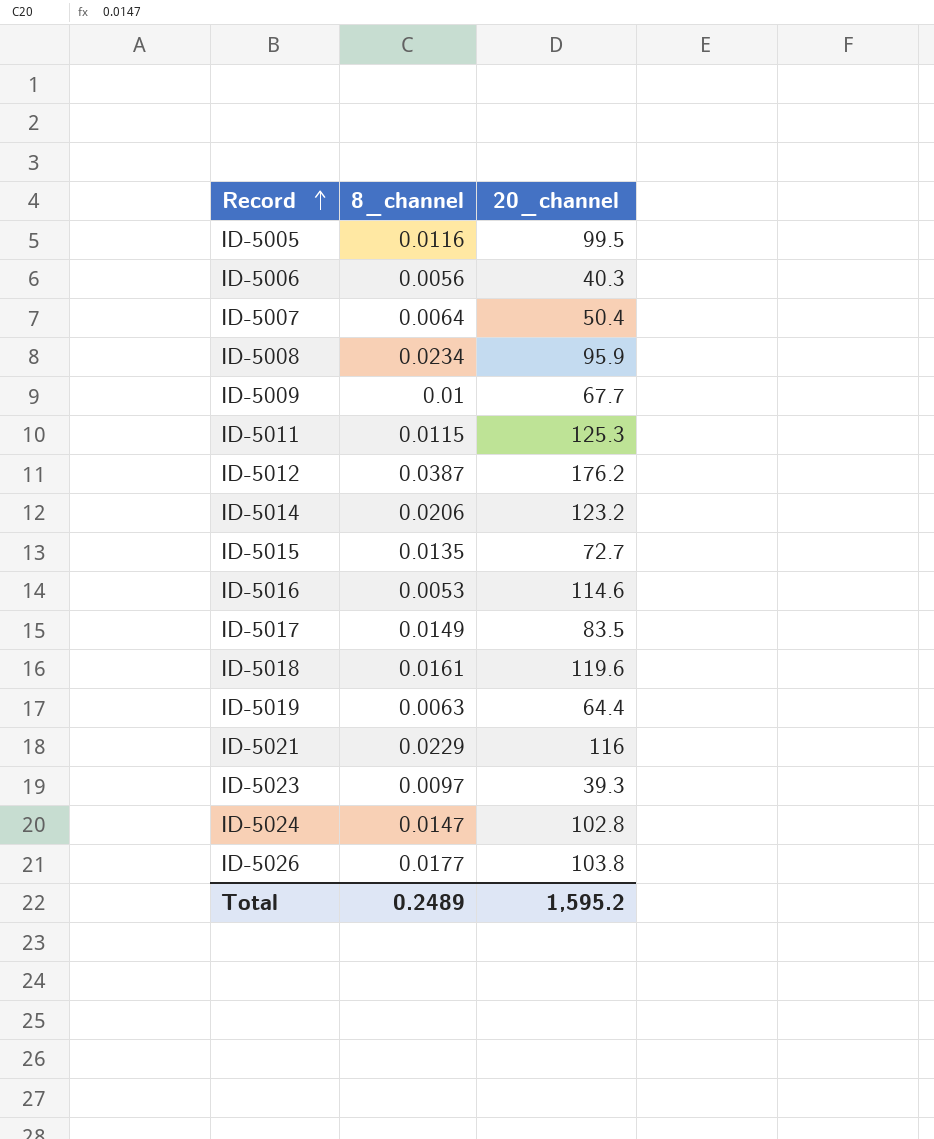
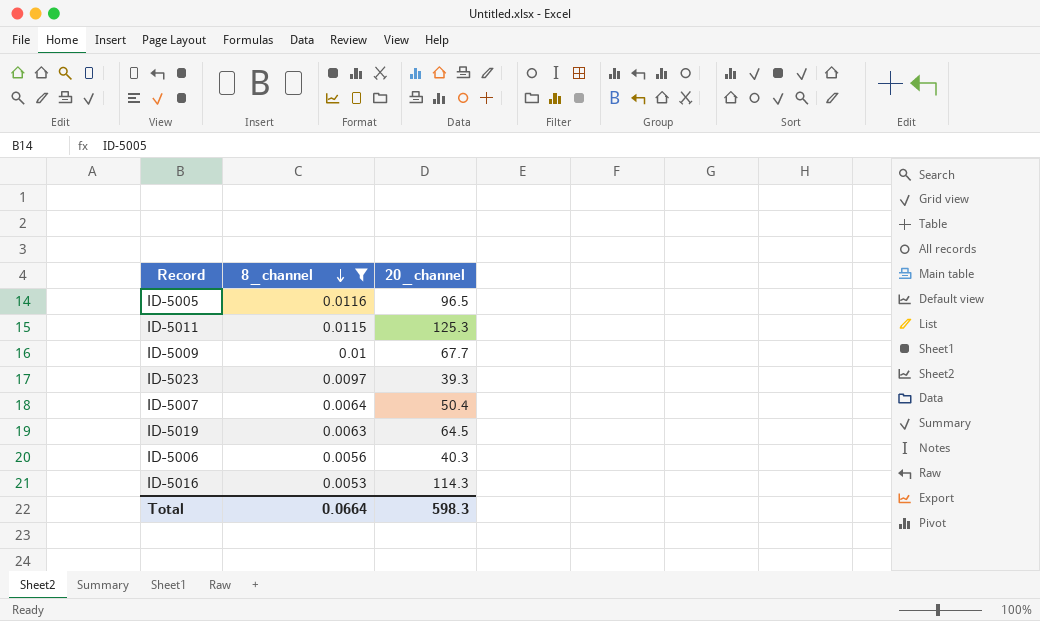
filter: none -> 8_channel <= 0.0116
row order: Record ascending -> 8_channel descending
ID-5005 | 20_channel: 99.5 -> 96.5
ID-5019 | 20_channel: 64.4 -> 64.5
ID-5016 | 20_channel: 114.6 -> 114.3
Total | 8_channel: 0.2489 -> 0.0664
Total | 20_channel: 1,595.2 -> 598.3

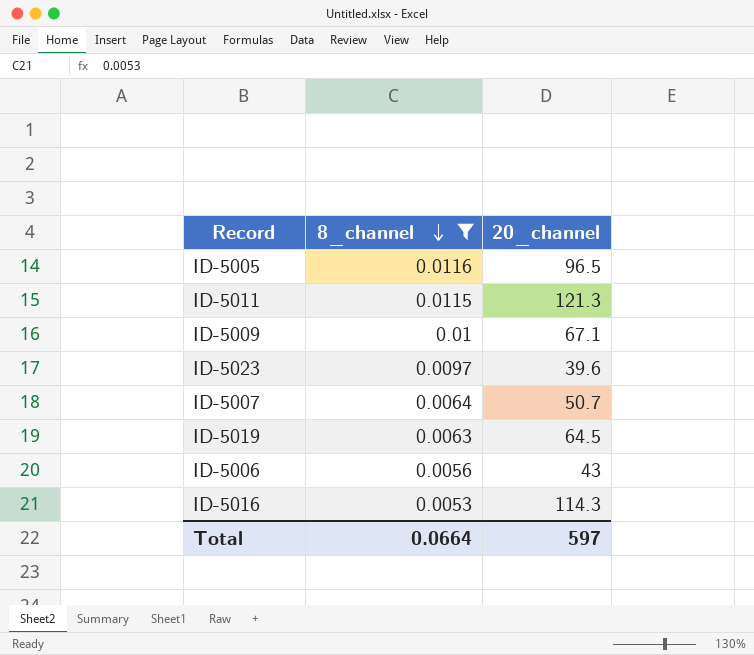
ID-5011 | 20_channel: 125.3 -> 121.3
ID-5009 | 20_channel: 67.7 -> 67.1
ID-5023 | 20_channel: 39.3 -> 39.6
ID-5007 | 20_channel: 50.4 -> 50.7
ID-5006 | 20_channel: 40.3 -> 43
Total | 20_channel: 598.3 -> 597

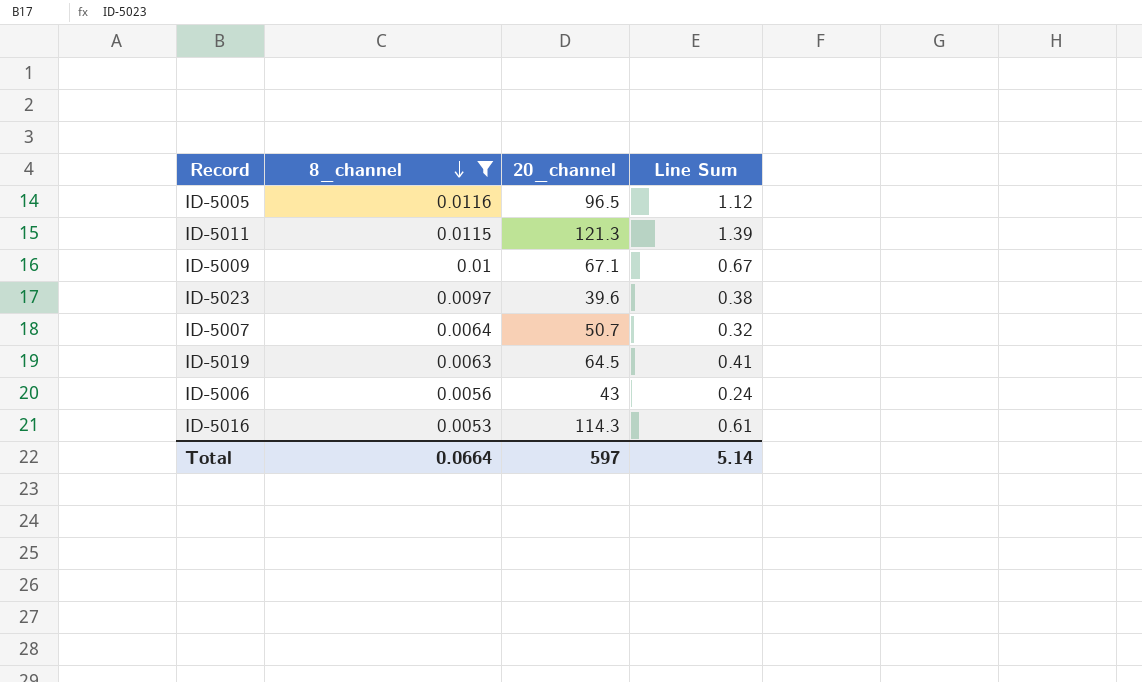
column Line Sum | formula: none -> [8_channel] * [20_channel]

